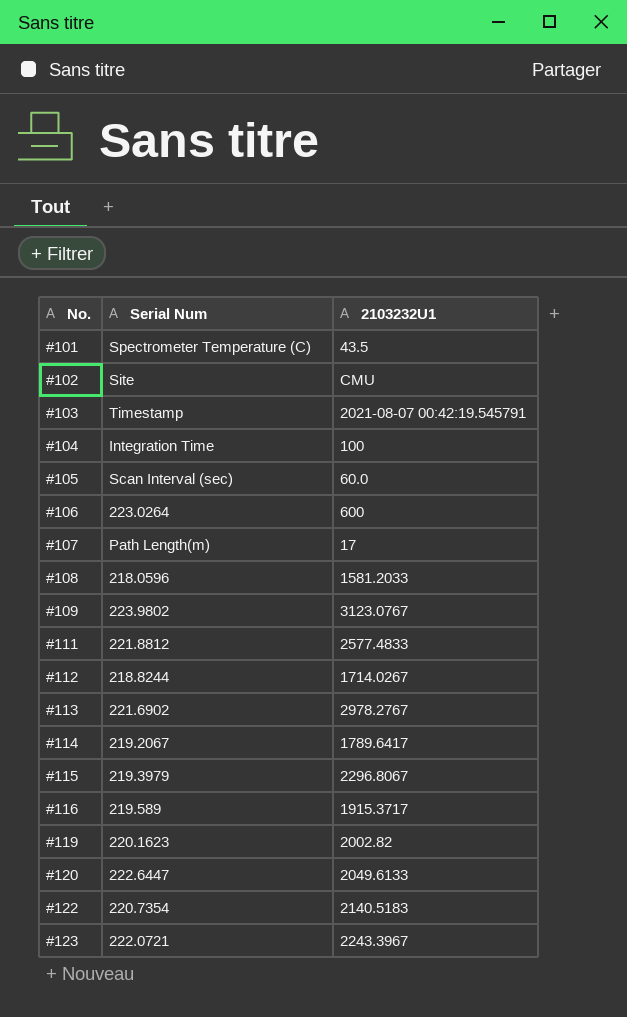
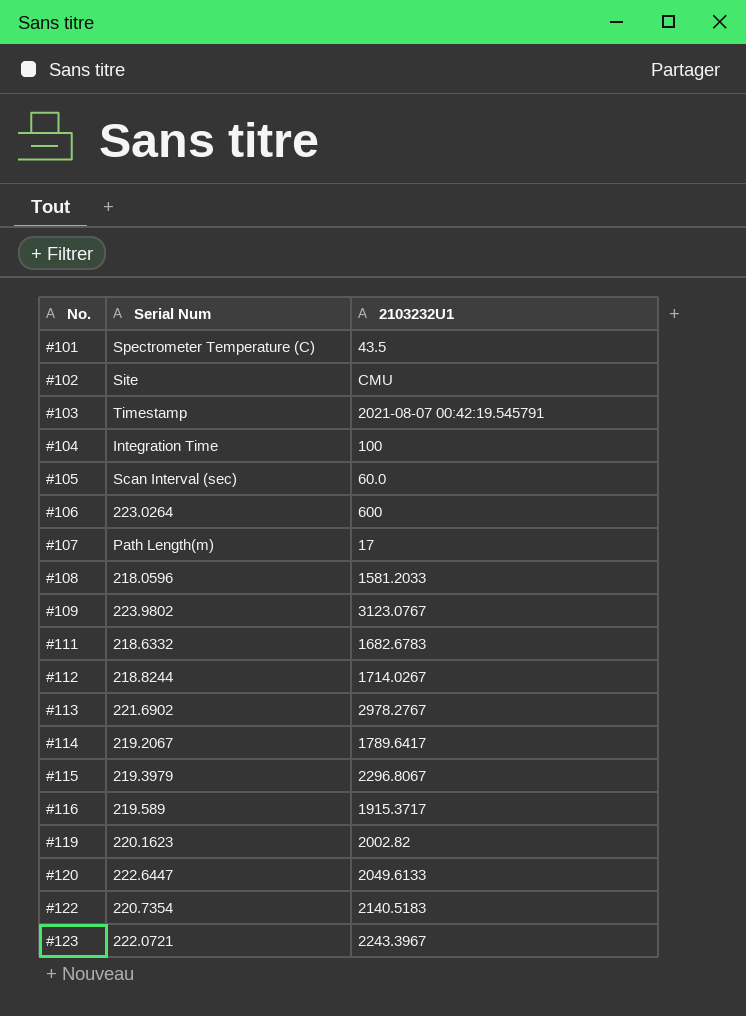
#111 | Serial Num: 221.8812 -> 218.6332
#111 | 2103232U1: 2577.4833 -> 1682.6783

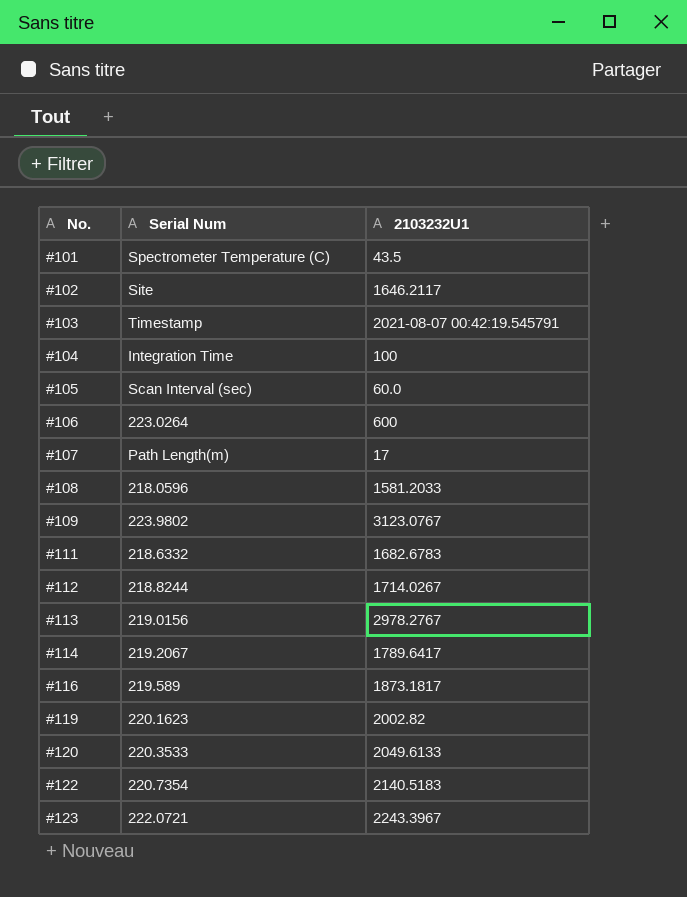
row #115: 219.3979 | 2296.8067 -> none
#102 | 2103232U1: CMU -> 1646.2117
#113 | Serial Num: 221.6902 -> 219.0156
#116 | 2103232U1: 1915.3717 -> 1873.1817
#120 | Serial Num: 222.6447 -> 220.3533

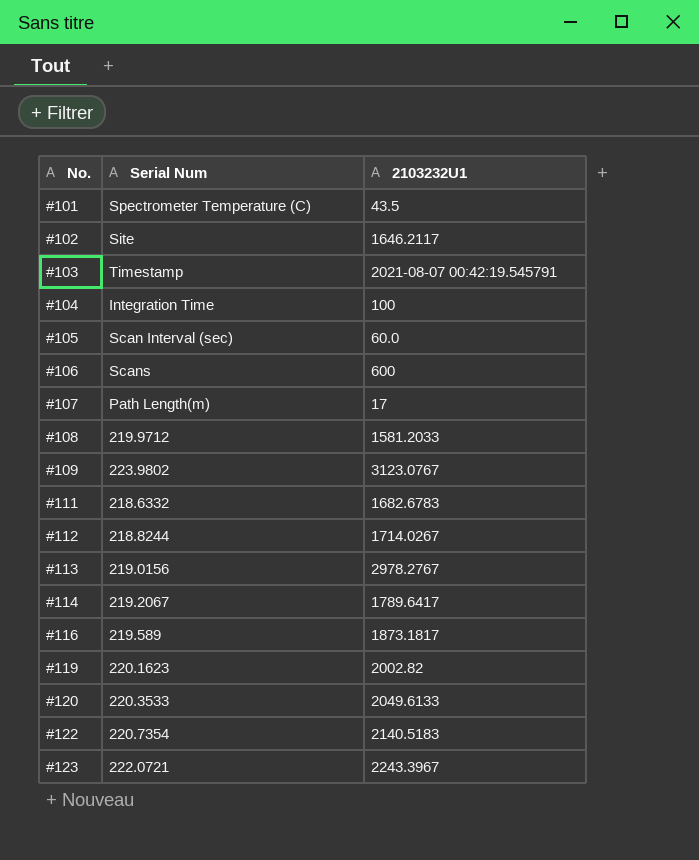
#106 | Serial Num: 223.0264 -> Scans
#108 | Serial Num: 218.0596 -> 219.9712

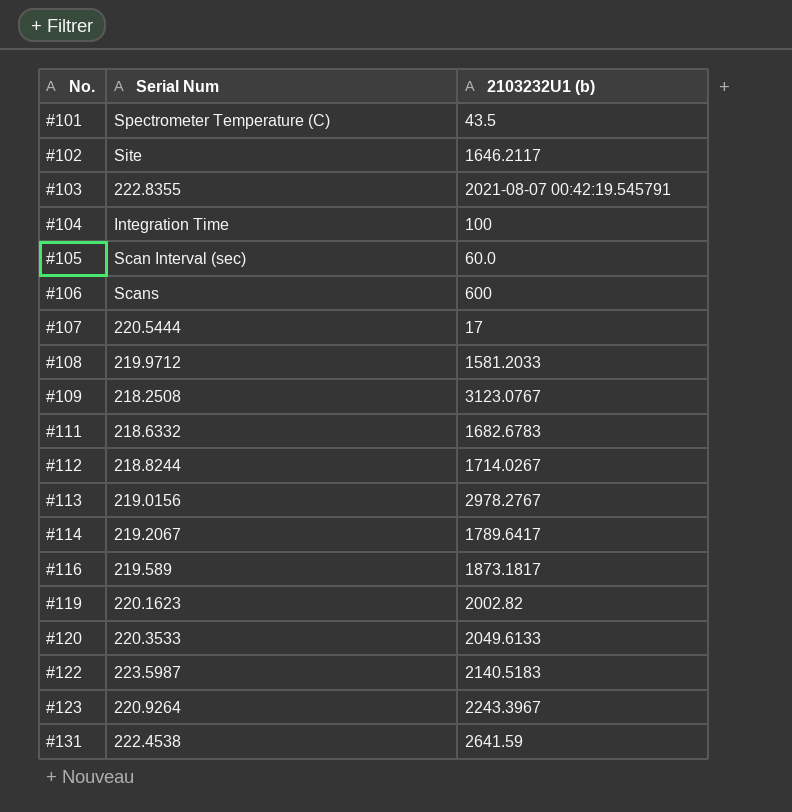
column name: 2103232U1 -> 2103232U1 (b)
#103 | Serial Num: Timestamp -> 222.8355
#107 | Serial Num: Path Length(m) -> 220.5444
#109 | Serial Num: 223.9802 -> 218.2508
#122 | Serial Num: 220.7354 -> 223.5987
#123 | Serial Num: 222.0721 -> 220.9264
row #131: none -> 222.4538 | 2641.59

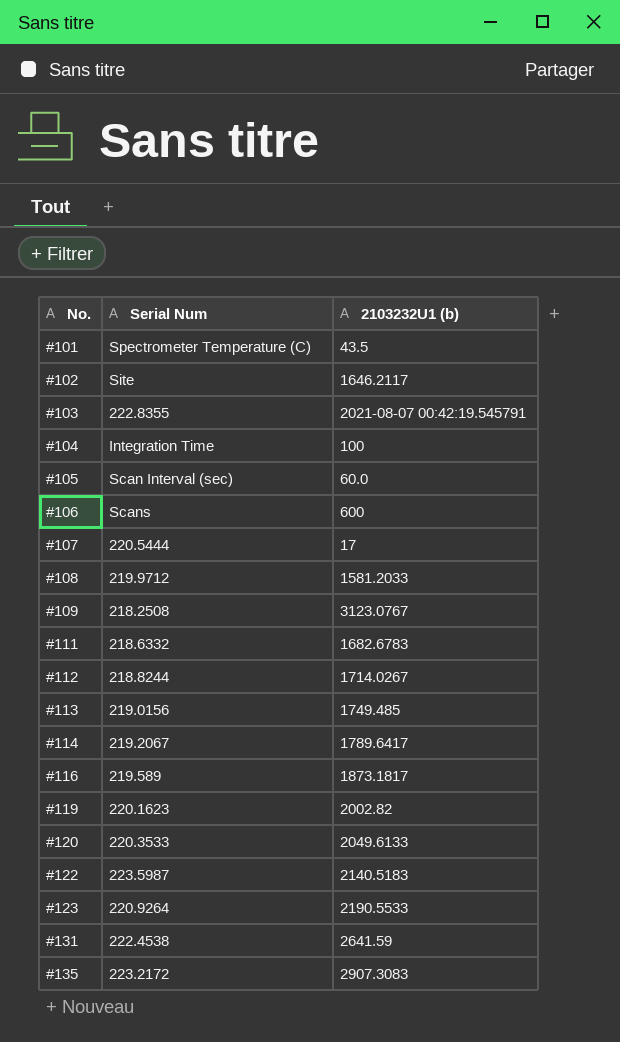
#113 | 2103232U1 (b): 2978.2767 -> 1749.485
#123 | 2103232U1 (b): 2243.3967 -> 2190.5533
row #135: none -> 223.2172 | 2907.3083

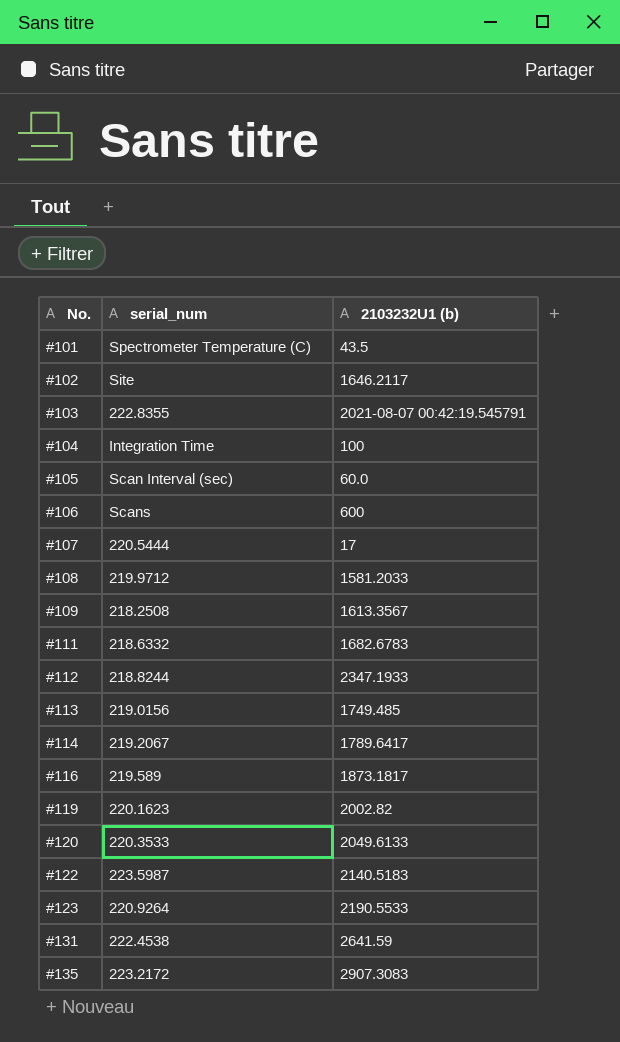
column name: Serial Num -> serial_num
#109 | 2103232U1 (b): 3123.0767 -> 1613.3567
#112 | 2103232U1 (b): 1714.0267 -> 2347.1933

